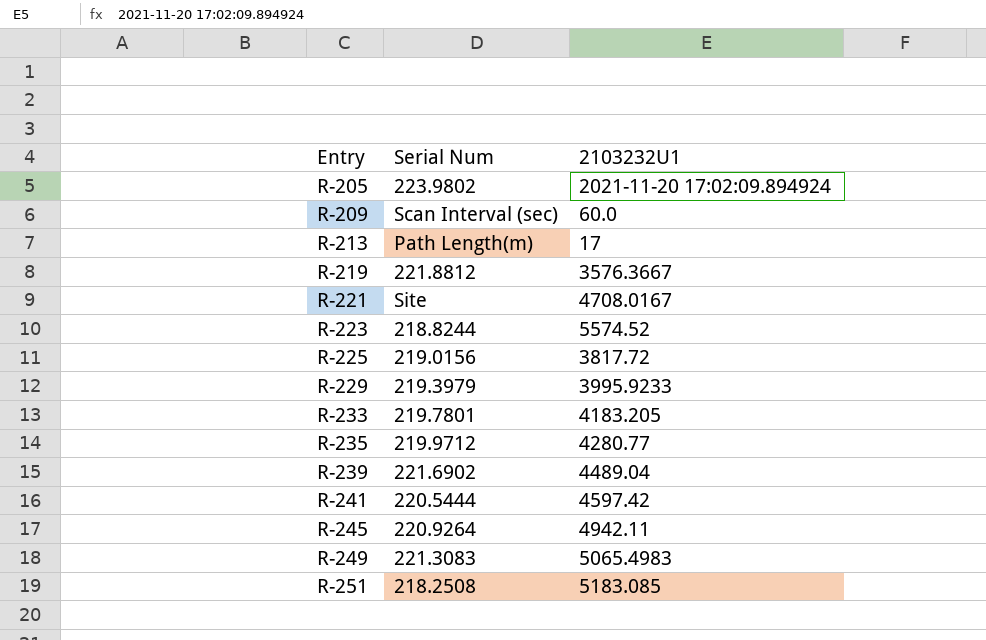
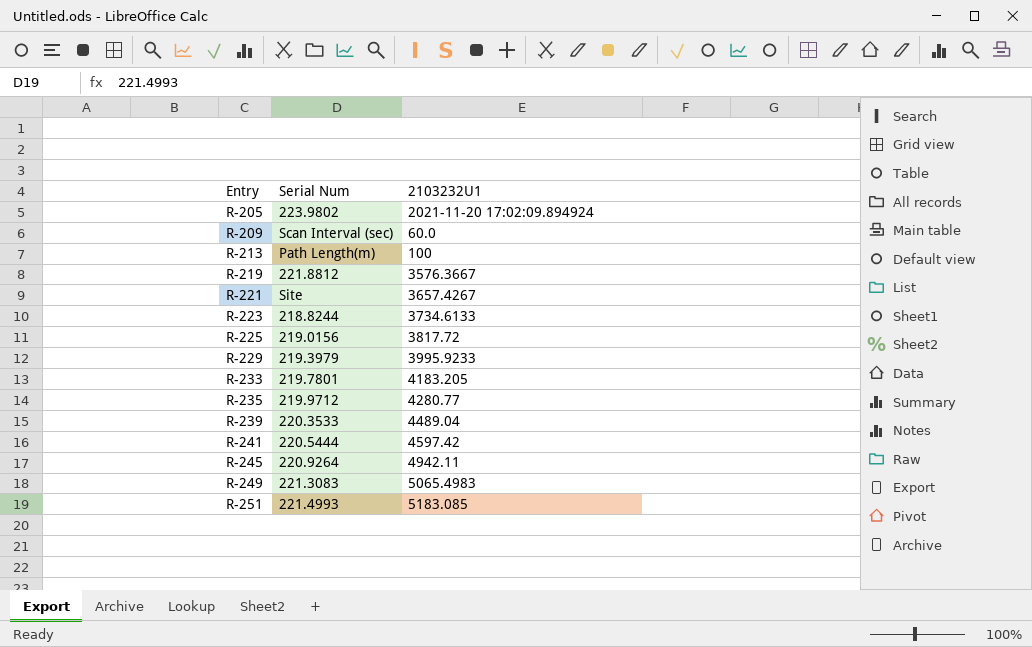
R-213 | 2103232U1: 17 -> 100
R-221 | 2103232U1: 4708.0167 -> 3657.4267
R-223 | 2103232U1: 5574.52 -> 3734.6133
R-239 | Serial Num: 221.6902 -> 220.3533
R-251 | Serial Num: 218.2508 -> 221.4993

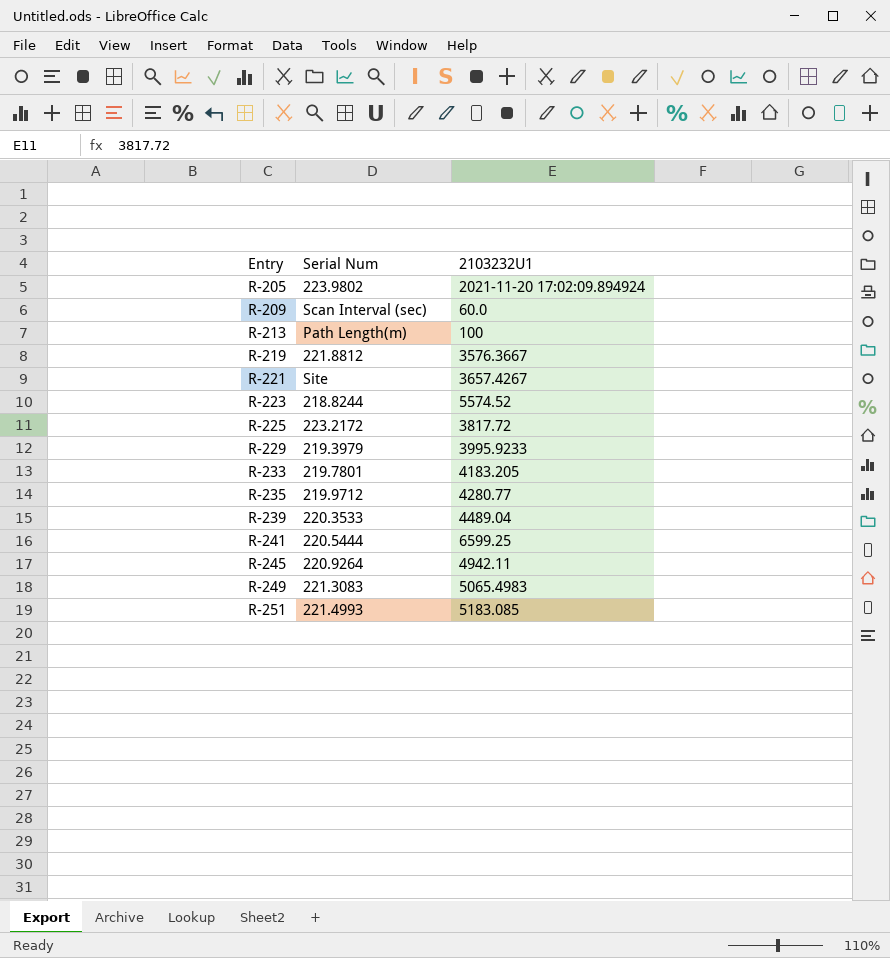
R-223 | 2103232U1: 3734.6133 -> 5574.52
R-225 | Serial Num: 219.0156 -> 223.2172
R-241 | 2103232U1: 4597.42 -> 6599.25

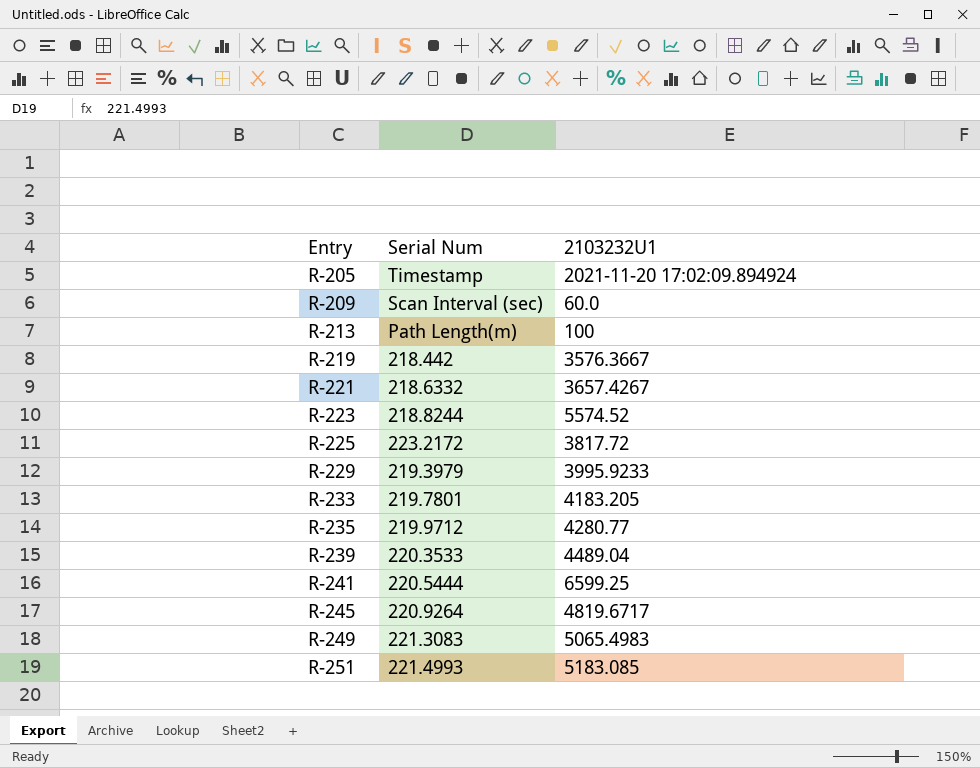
R-205 | Serial Num: 223.9802 -> Timestamp
R-219 | Serial Num: 221.8812 -> 218.442
R-221 | Serial Num: Site -> 218.6332
R-245 | 2103232U1: 4942.11 -> 4819.6717

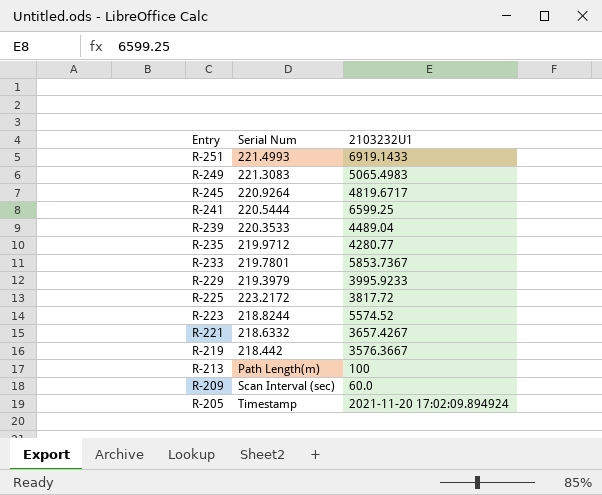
row order: Entry ascending -> Entry descending
R-251 | 2103232U1: 5183.085 -> 6919.1433
R-233 | 2103232U1: 4183.205 -> 5853.7367

